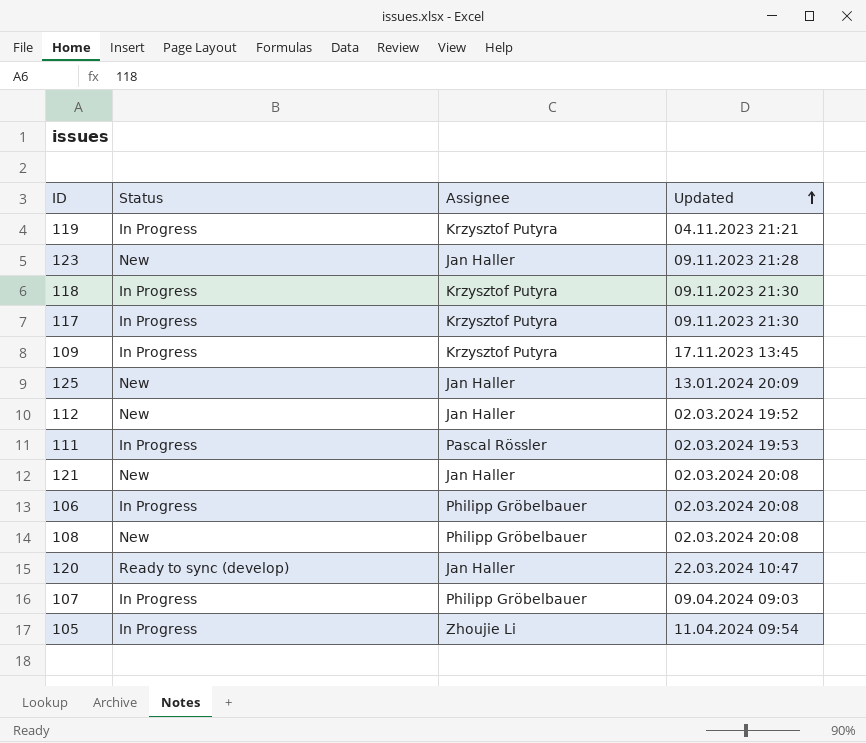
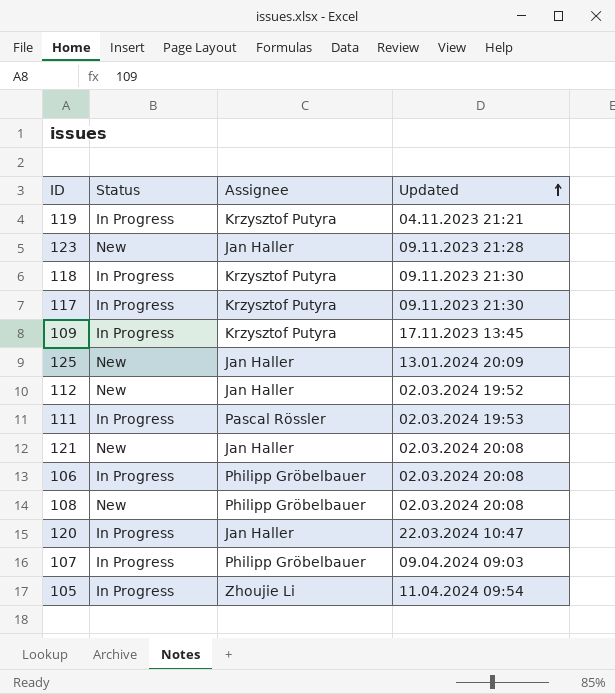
120 | Status: Ready to sync (develop) -> In Progress

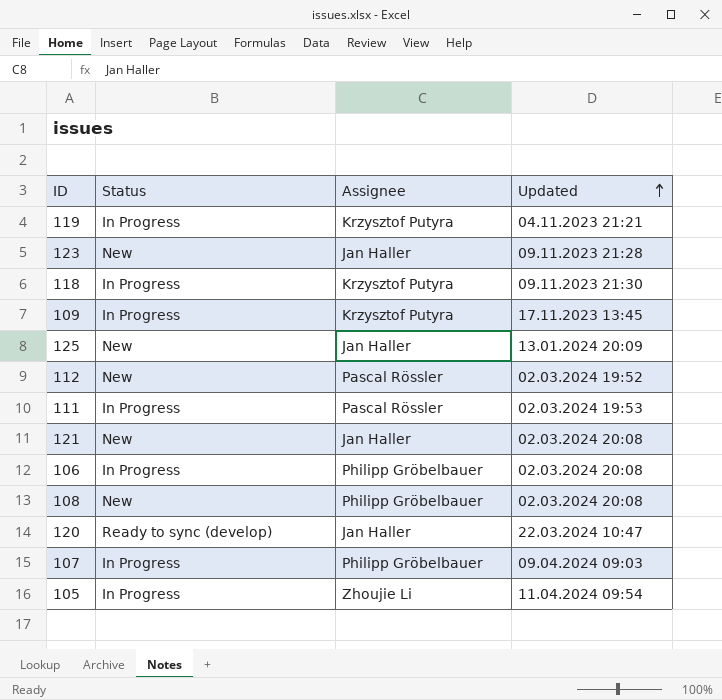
row 117: In Progress | Krzysztof Putyra | 09.11.2023 21:30 -> none
112 | Assignee: Jan Haller -> Pascal Rössler
120 | Status: In Progress -> Ready to sync (develop)

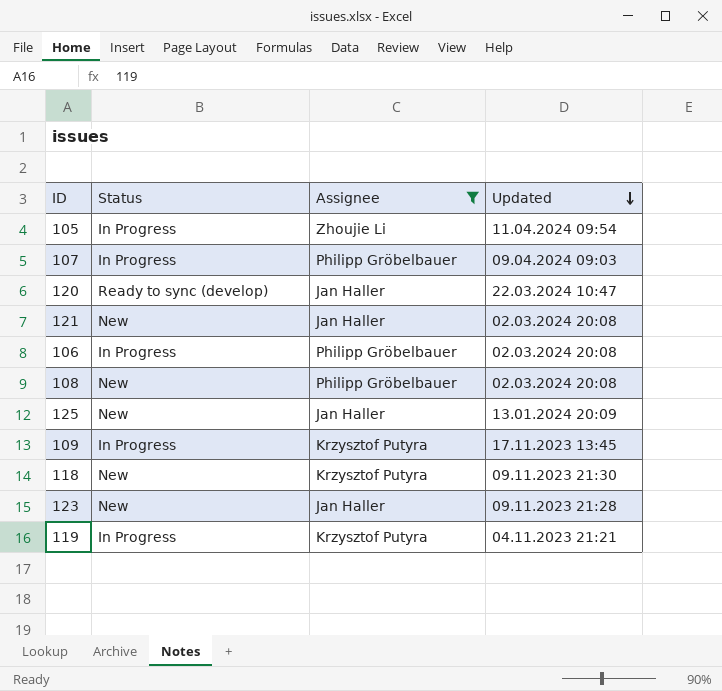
filter: none -> Assignee != Pascal Rössler
row order: Updated ascending -> Updated descending
118 | Status: In Progress -> New

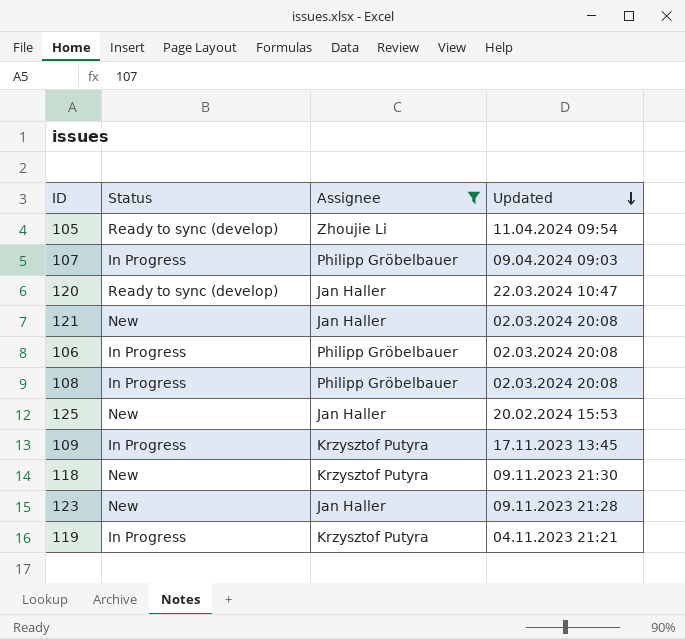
105 | Status: In Progress -> Ready to sync (develop)
108 | Status: New -> In Progress
125 | Updated: 13.01.2024 20:09 -> 20.02.2024 15:53

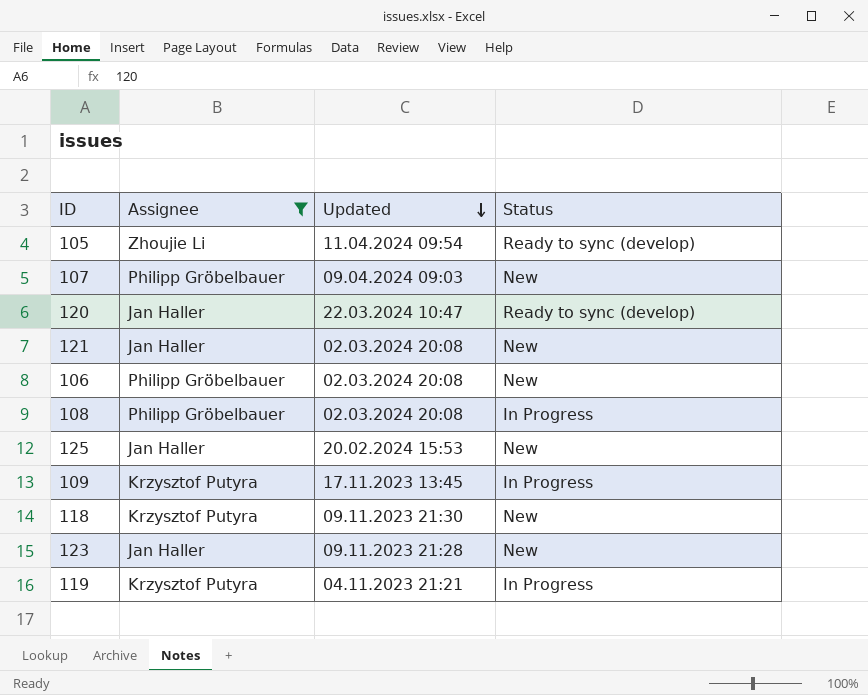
column Status | position: 2 -> 4
107 | Status: In Progress -> New
106 | Status: In Progress -> New

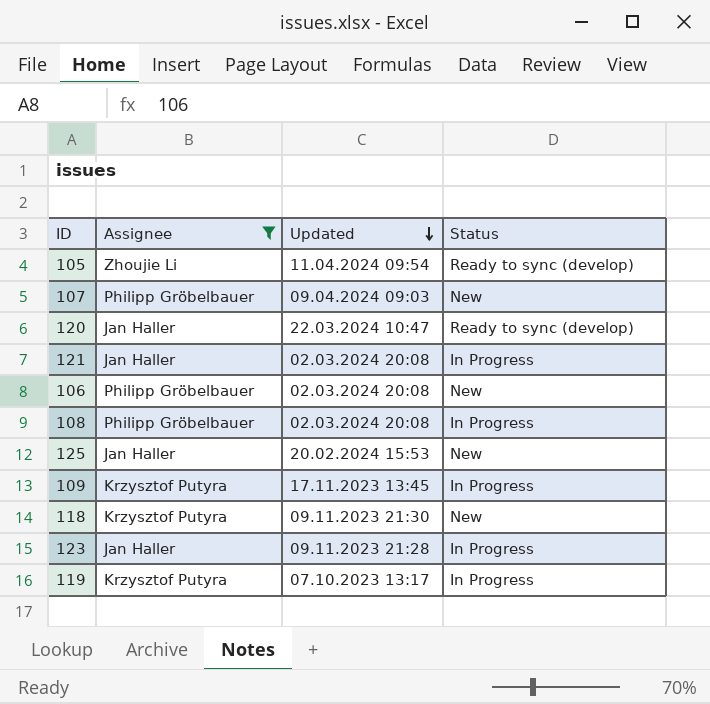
121 | Status: New -> In Progress
123 | Status: New -> In Progress
119 | Updated: 04.11.2023 21:21 -> 07.10.2023 13:17

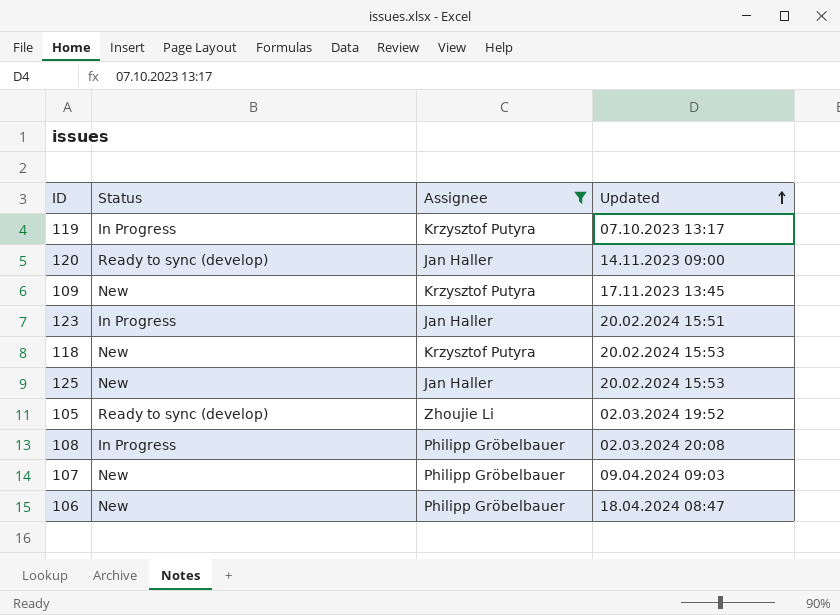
row order: Updated descending -> Updated ascending
column Status | position: 4 -> 2
row 121: Jan Haller | 02.03.2024 20:08 | In Progress -> none
120 | Updated: 22.03.2024 10:47 -> 14.11.2023 09:00
109 | Status: In Progress -> New
123 | Updated: 09.11.2023 21:28 -> 20.02.2024 15:51
118 | Updated: 09.11.2023 21:30 -> 20.02.2024 15:53
105 | Updated: 11.04.2024 09:54 -> 02.03.2024 19:52
106 | Updated: 02.03.2024 20:08 -> 18.04.2024 08:47

